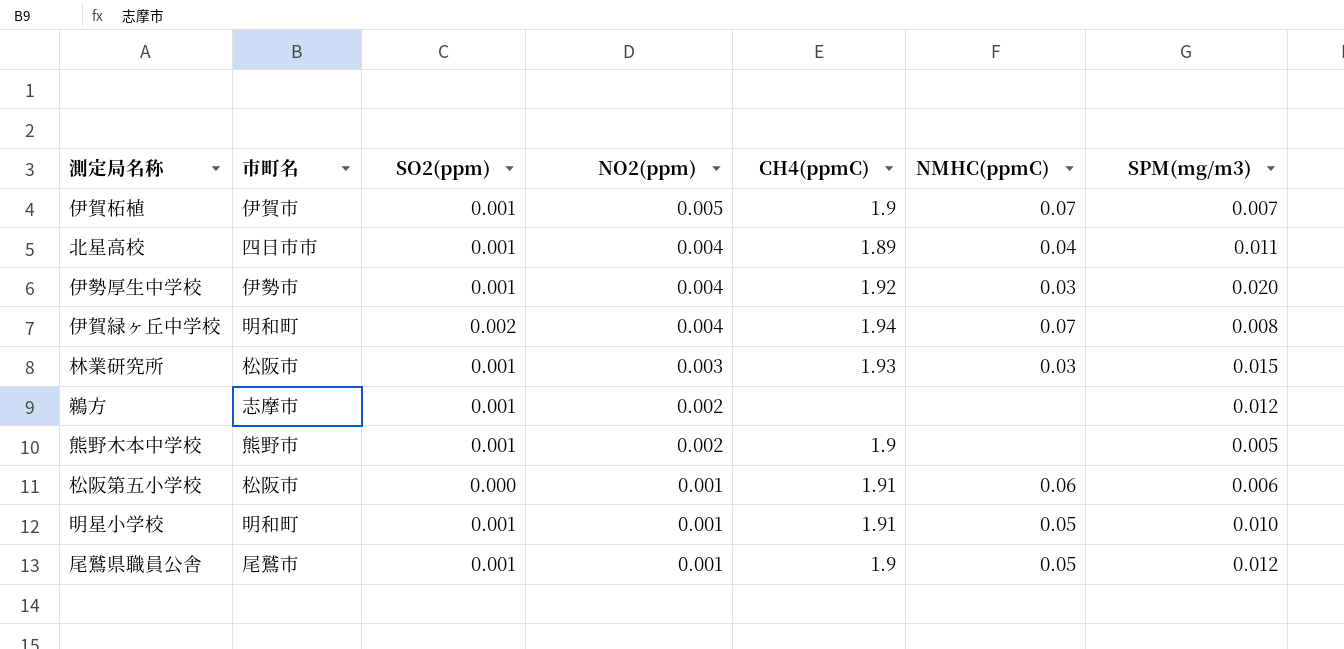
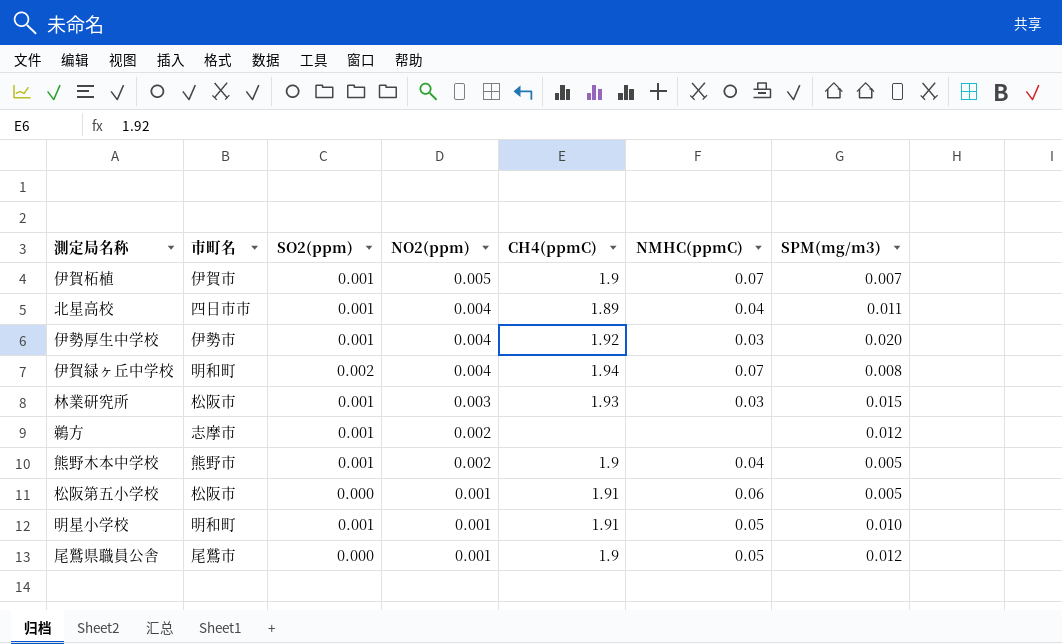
熊野木本中学校 | NMHC(ppmC): none -> 0.04
松阪第五小学校 | SPM(mg/m3): 0.006 -> 0.005
尾鷲県職員公舎 | SO2(ppm): 0.001 -> 0.000

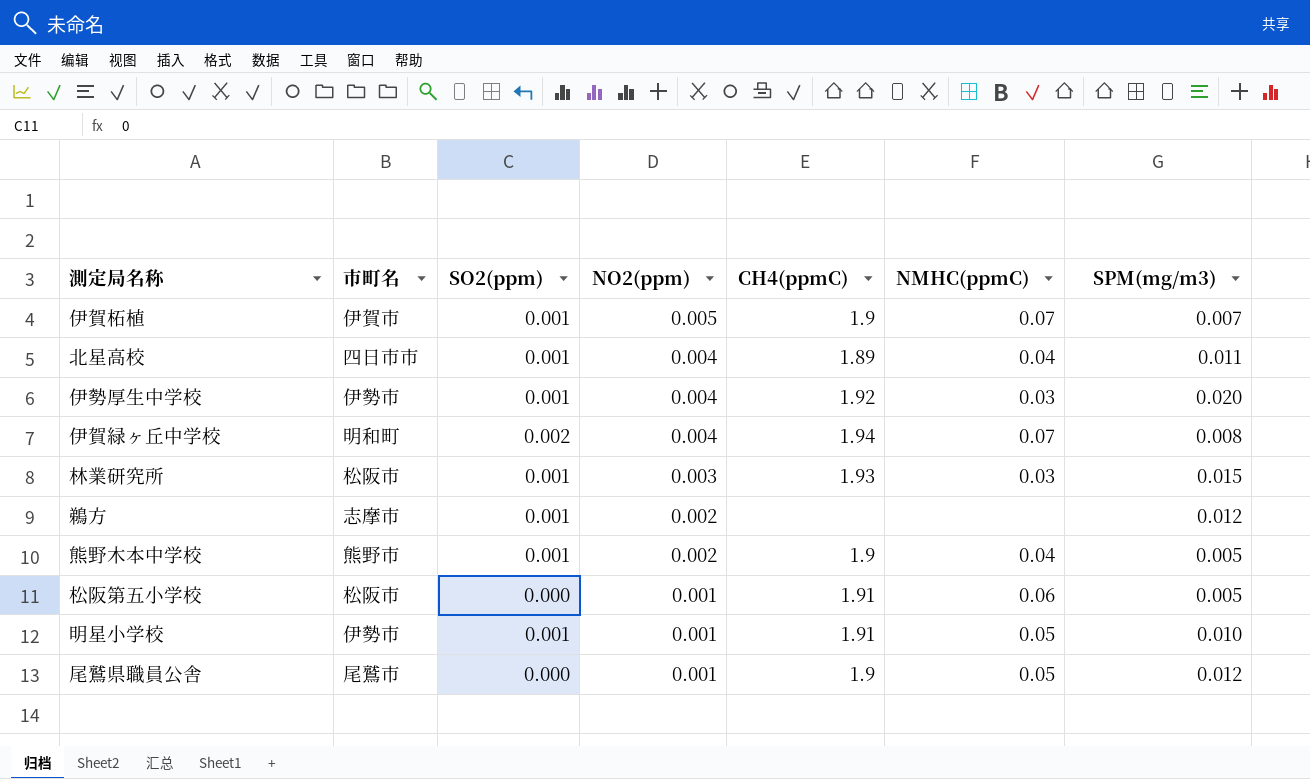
明星小学校 | 市町名: 明和町 -> 伊勢市

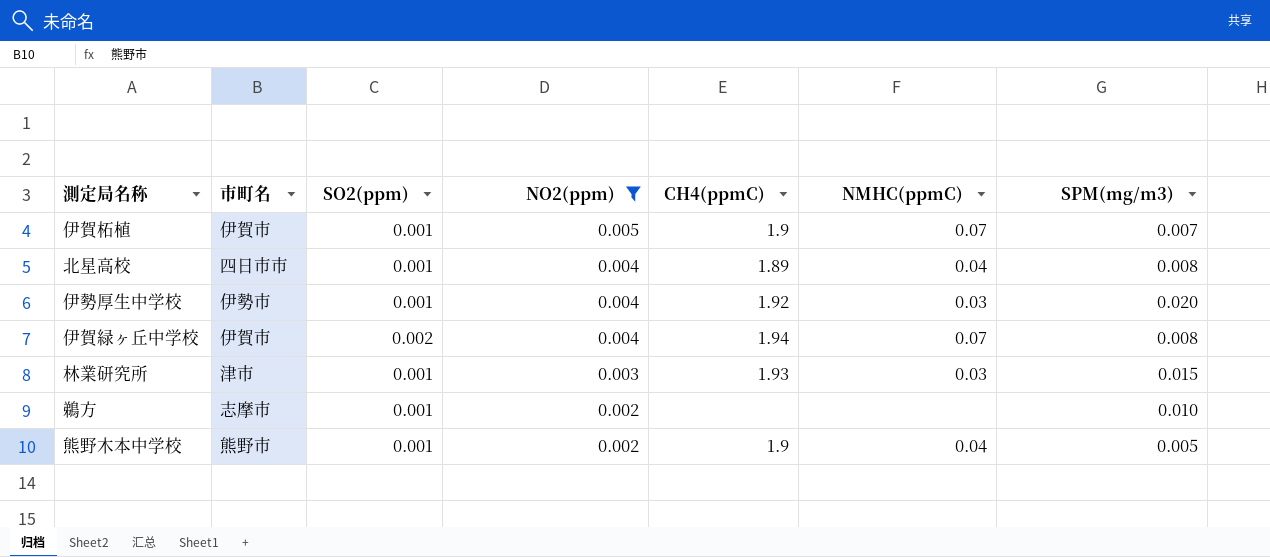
filter: none -> NO2(ppm) != 0.001
北星高校 | SPM(mg/m3): 0.011 -> 0.008
伊賀緑ヶ丘中学校 | 市町名: 明和町 -> 伊賀市
林業研究所 | 市町名: 松阪市 -> 津市
鵜方 | SPM(mg/m3): 0.012 -> 0.010

